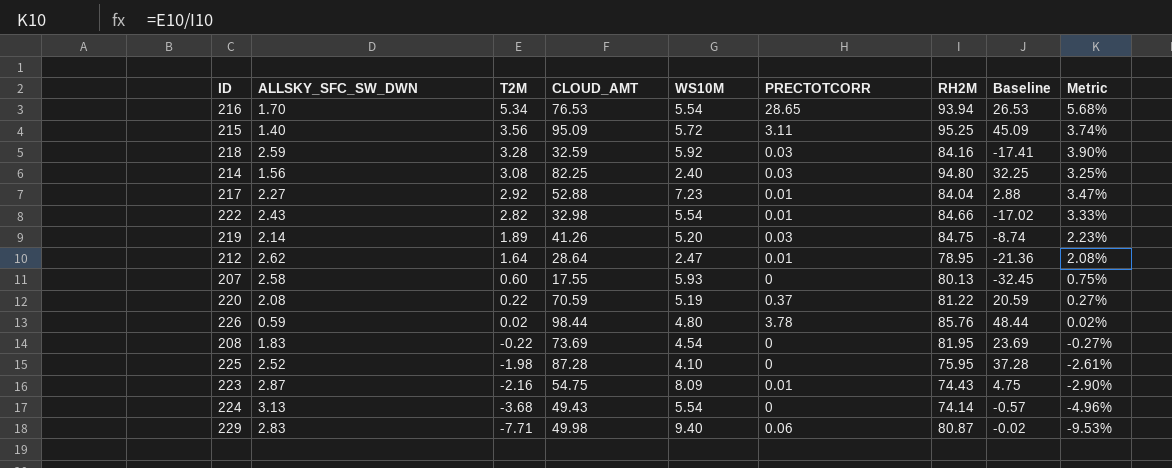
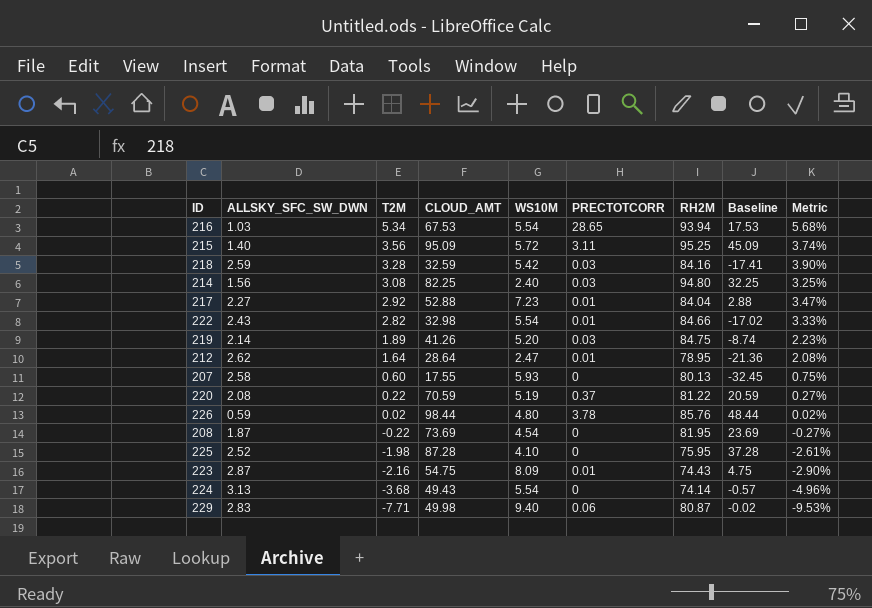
216 | ALLSKY_SFC_SW_DWN: 1.70 -> 1.03
216 | CLOUD_AMT: 76.53 -> 67.53
216 | Baseline: 26.53 -> 17.53
218 | WS10M: 5.92 -> 5.42
208 | ALLSKY_SFC_SW_DWN: 1.83 -> 1.87

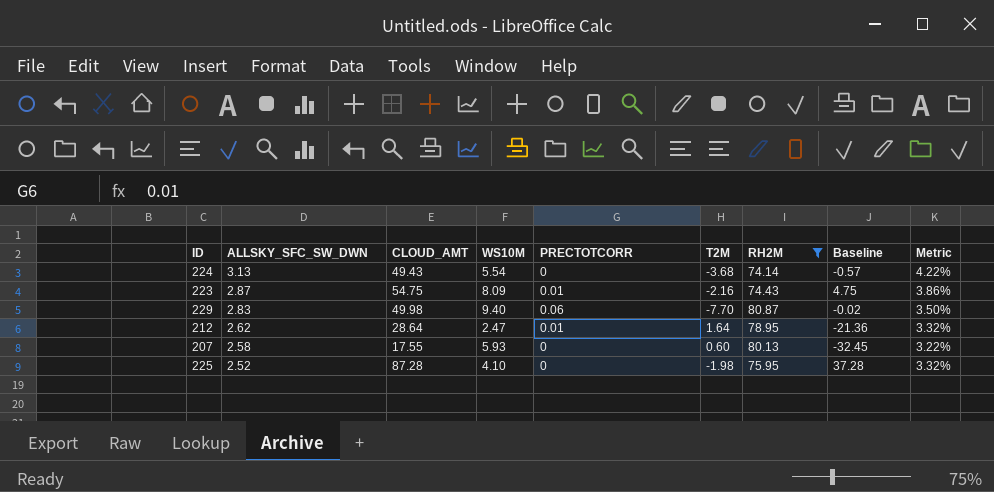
filter: none -> RH2M <= 80.87
row order: T2M descending -> ALLSKY_SFC_SW_DWN descending
column T2M | position: 3 -> 6
column Metric | formula: [T2M] / [RH2M] -> [ALLSKY_SFC_SW_DWN] / [RH2M]
229 | T2M: -7.71 -> -7.70

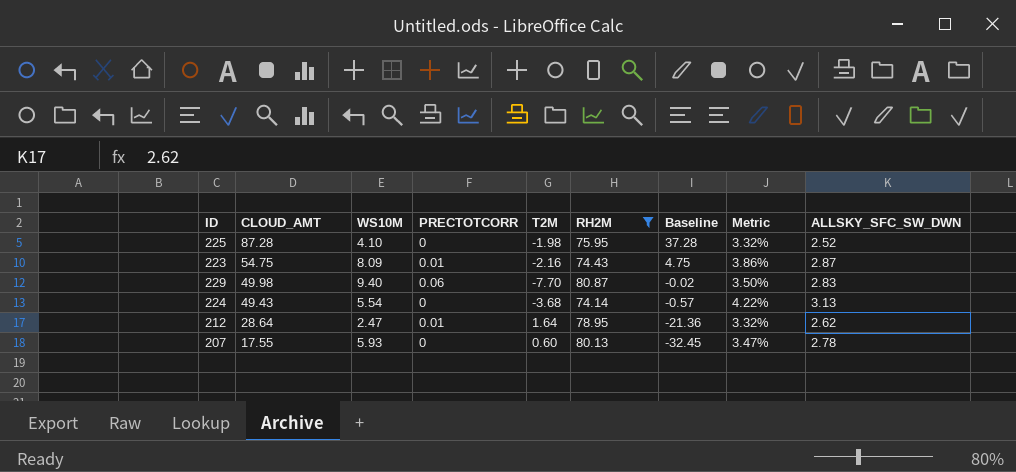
row order: ALLSKY_SFC_SW_DWN descending -> CLOUD_AMT descending
column ALLSKY_SFC_SW_DWN | position: 2 -> 9
207 | Metric: 3.22% -> 3.47%
207 | ALLSKY_SFC_SW_DWN: 2.58 -> 2.78

